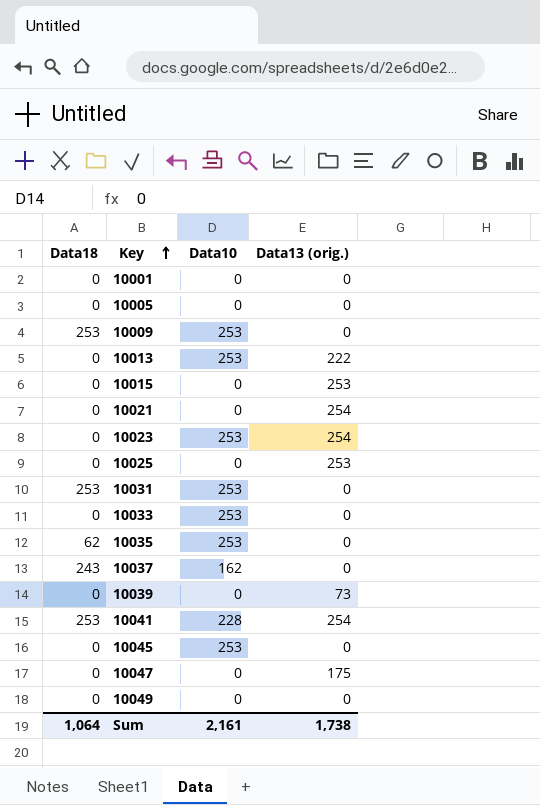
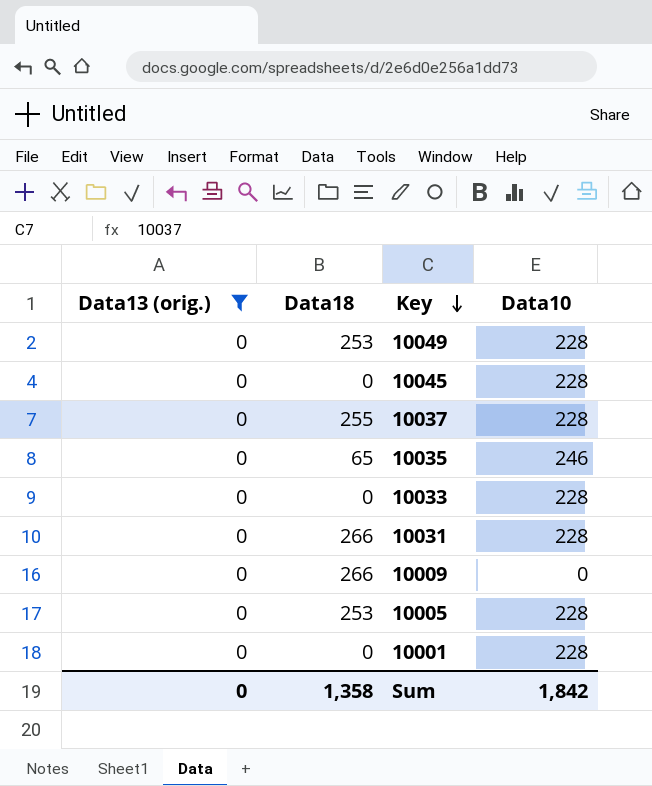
filter: none -> Data13 (orig.) = 0
row order: Key ascending -> Key descending
column Data13 (orig.) | position: 4 -> 1
10049 | Data18: 0 -> 253
10049 | Data10: 0 -> 228
10045 | Data10: 253 -> 228
10037 | Data18: 243 -> 255
10037 | Data10: 162 -> 228
10035 | Data18: 62 -> 65
10035 | Data10: 253 -> 246
10033 | Data10: 253 -> 228
10031 | Data18: 253 -> 266
10031 | Data10: 253 -> 228
10009 | Data18: 253 -> 266
10009 | Data10: 253 -> 0
10005 | Data18: 0 -> 253
10005 | Data10: 0 -> 228
10001 | Data10: 0 -> 228
Sum | Data13 (orig.): 1,738 -> 0
Sum | Data18: 1,064 -> 1,358
Sum | Data10: 2,161 -> 1,842

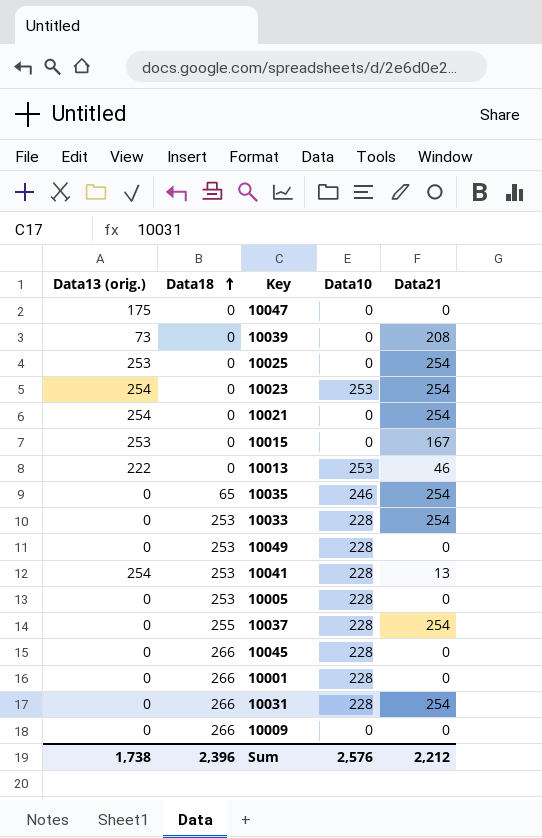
filter: Data13 (orig.) = 0 -> none
row order: Key descending -> Data18 ascending
column Data21 | position: none -> 5
10033 | Data18: 0 -> 253
10045 | Data18: 0 -> 266
10001 | Data18: 0 -> 266
Sum | Data13 (orig.): 0 -> 1,738
Sum | Data18: 1,358 -> 2,396
Sum | Data10: 1,842 -> 2,576

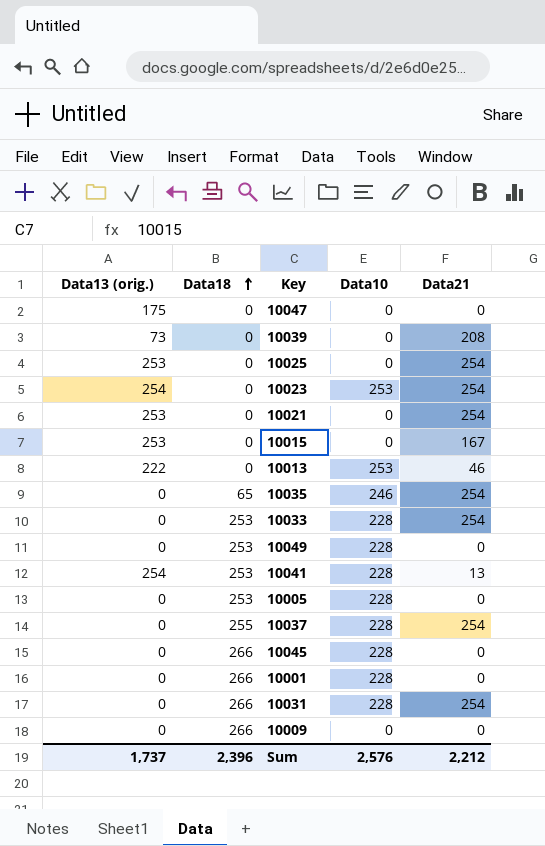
10021 | Data13 (orig.): 254 -> 253
Sum | Data13 (orig.): 1,738 -> 1,737

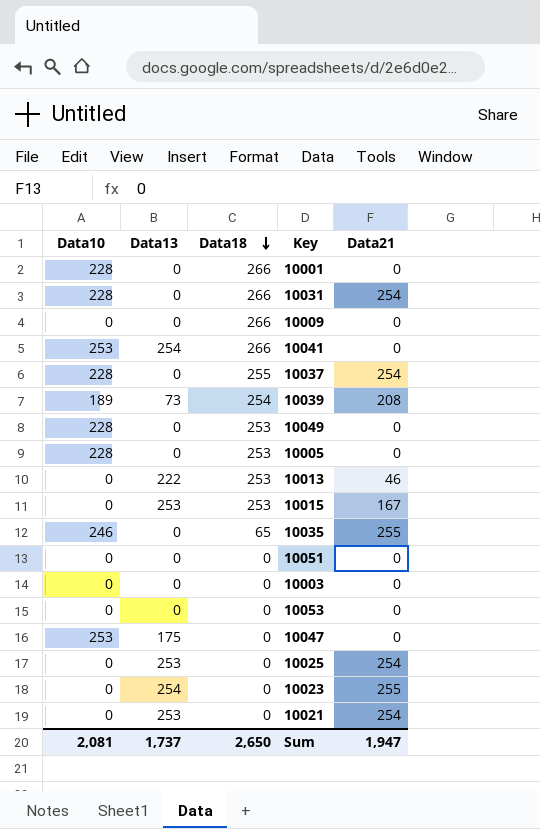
row order: Data18 ascending -> Data18 descending
column Data10 | position: 4 -> 1
column name: Data13 (orig.) -> Data13
row 10033: 0 | 253 | 228 | 254 -> none
row 10045: 0 | 266 | 228 | 0 -> none
10041 | Data10: 228 -> 253
10041 | Data18: 253 -> 266
10041 | Data21: 13 -> 0
10039 | Data10: 0 -> 189
10039 | Data18: 0 -> 254
10013 | Data10: 253 -> 0
10013 | Data18: 0 -> 253
10015 | Data18: 0 -> 253
10035 | Data21: 254 -> 255
row 10051: none -> 0 | 0 | 0 | 0
row 10003: none -> 0 | 0 | 0 | 0
row 10053: none -> 0 | 0 | 0 | 0
10047 | Data10: 0 -> 253
10023 | Data10: 253 -> 0
10023 | Data21: 254 -> 255
Sum | Data10: 2,576 -> 2,081
Sum | Data18: 2,396 -> 2,650
Sum | Data21: 2,212 -> 1,947

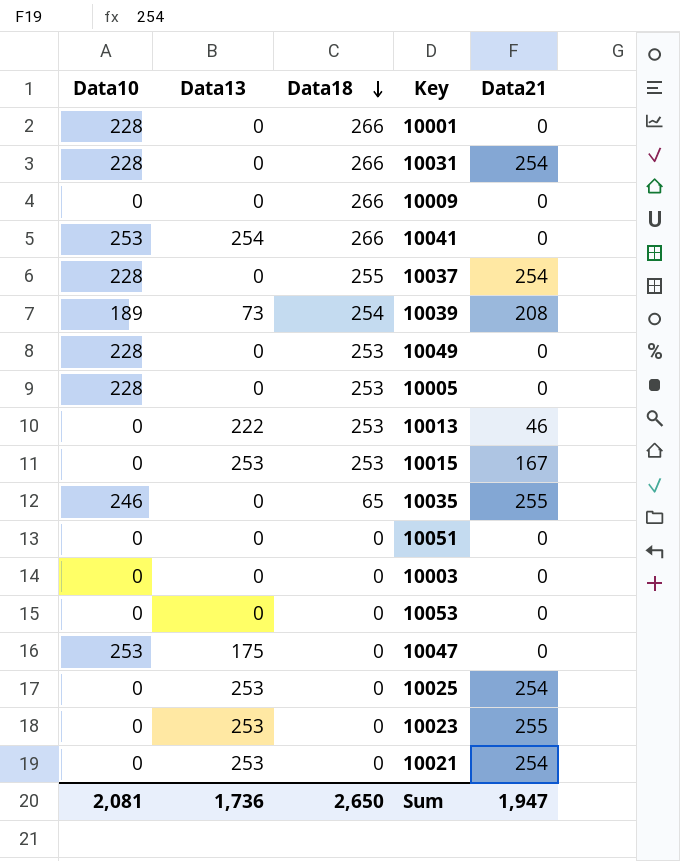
10023 | Data13: 254 -> 253
Sum | Data13: 1,737 -> 1,736

